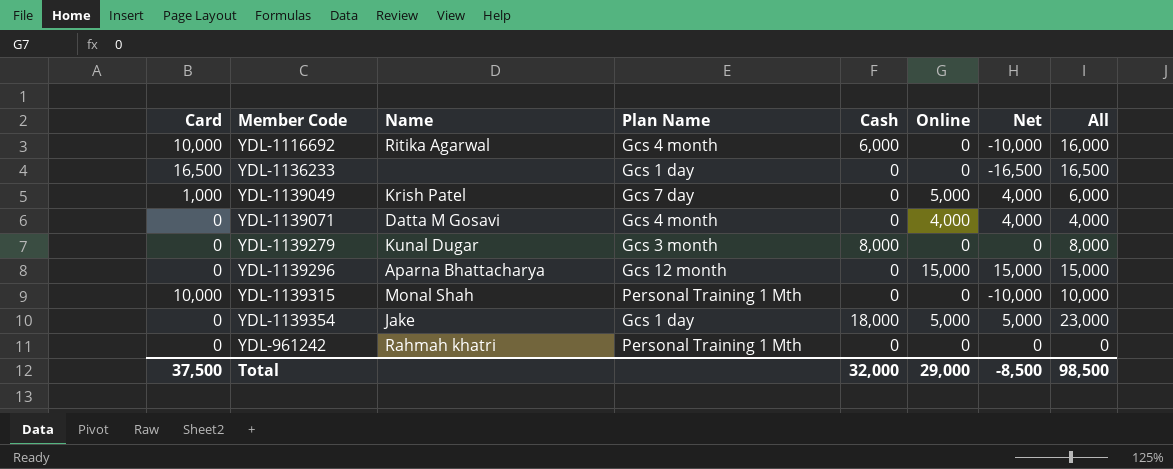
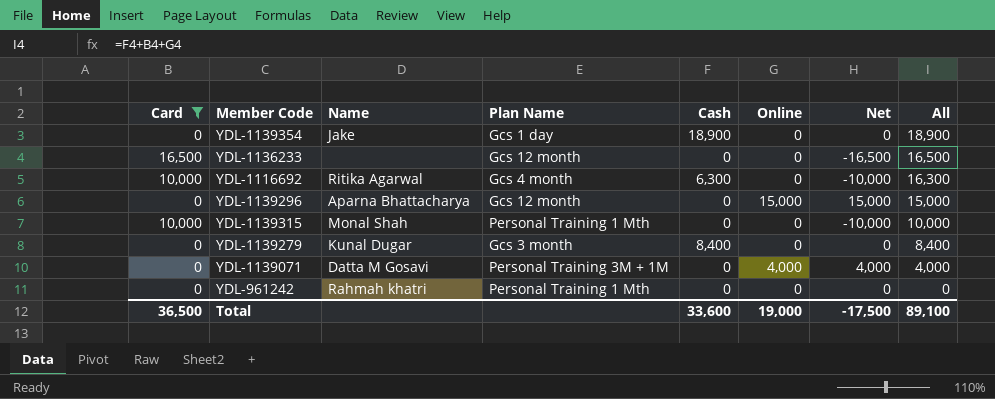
filter: none -> Card != 1,000
row order: none -> All descending
YDL-1139354 | Cash: 18,000 -> 18,900
YDL-1139354 | Online: 5,000 -> 0
YDL-1139354 | Net: 5,000 -> 0
YDL-1139354 | All: 23,000 -> 18,900
YDL-1136233 | Plan Name: Gcs 1 day -> Gcs 12 month
YDL-1116692 | Cash: 6,000 -> 6,300
YDL-1116692 | All: 16,000 -> 16,300
YDL-1139279 | Cash: 8,000 -> 8,400
YDL-1139279 | All: 8,000 -> 8,400
YDL-1139071 | Plan Name: Gcs 4 month -> Personal Training 3M + 1M
Total | Card: 37,500 -> 36,500
Total | Cash: 32,000 -> 33,600
Total | Online: 29,000 -> 19,000
Total | Net: -8,500 -> -17,500
Total | All: 98,500 -> 89,100

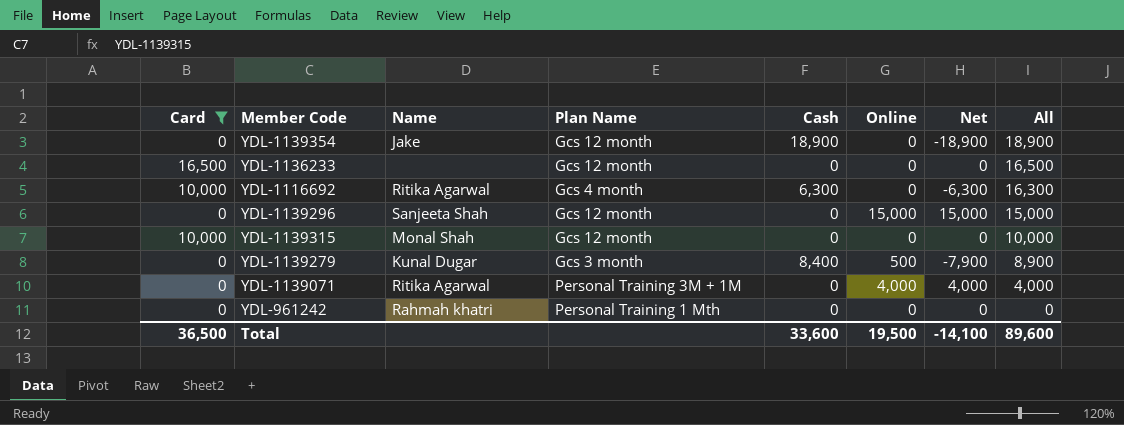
column Net | formula: [Online] - [Card] -> [Online] - [Cash]
YDL-1139354 | Plan Name: Gcs 1 day -> Gcs 12 month
YDL-1139296 | Name: Aparna Bhattacharya -> Sanjeeta Shah
YDL-1139315 | Plan Name: Personal Training 1 Mth -> Gcs 12 month
YDL-1139279 | Online: 0 -> 500
YDL-1139279 | All: 8,400 -> 8,900
YDL-1139071 | Name: Datta M Gosavi -> Ritika Agarwal
Total | Online: 19,000 -> 19,500
Total | Net: -17,500 -> -14,100
Total | All: 89,100 -> 89,600

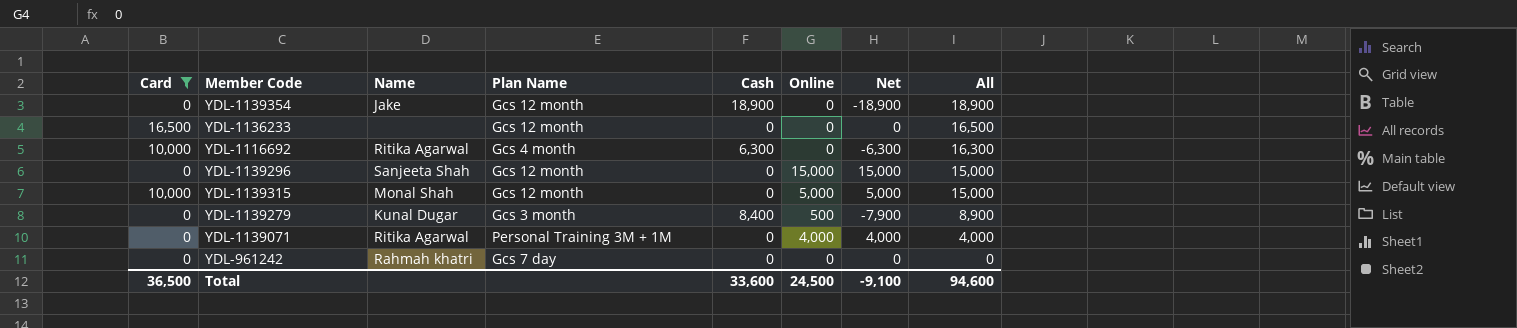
YDL-1139315 | Online: 0 -> 5,000
YDL-1139315 | Net: 0 -> 5,000
YDL-1139315 | All: 10,000 -> 15,000
YDL-961242 | Plan Name: Personal Training 1 Mth -> Gcs 7 day
Total | Online: 19,500 -> 24,500
Total | Net: -14,100 -> -9,100
Total | All: 89,600 -> 94,600

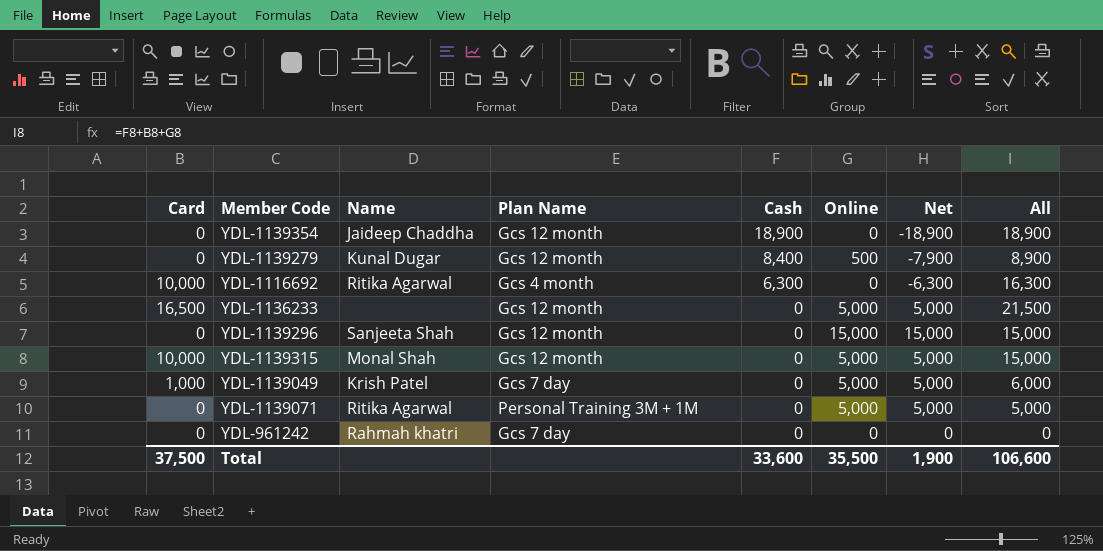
filter: Card != 1,000 -> none
row order: All descending -> Cash descending
YDL-1139354 | Name: Jake -> Jaideep Chaddha
YDL-1139279 | Plan Name: Gcs 3 month -> Gcs 12 month
YDL-1136233 | Online: 0 -> 5,000
YDL-1136233 | Net: 0 -> 5,000
YDL-1136233 | All: 16,500 -> 21,500
YDL-1139071 | Online: 4,000 -> 5,000
YDL-1139071 | Net: 4,000 -> 5,000
YDL-1139071 | All: 4,000 -> 5,000
Total | Card: 36,500 -> 37,500
Total | Online: 24,500 -> 35,500
Total | Net: -9,100 -> 1,900
Total | All: 94,600 -> 106,600

